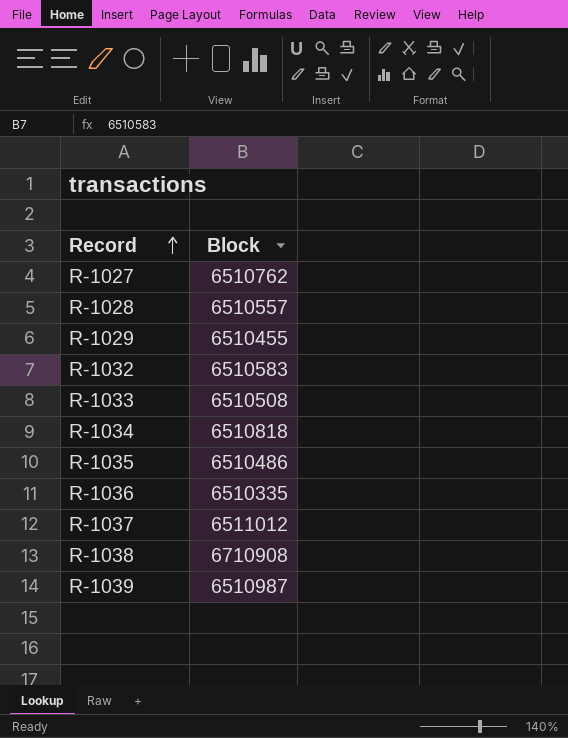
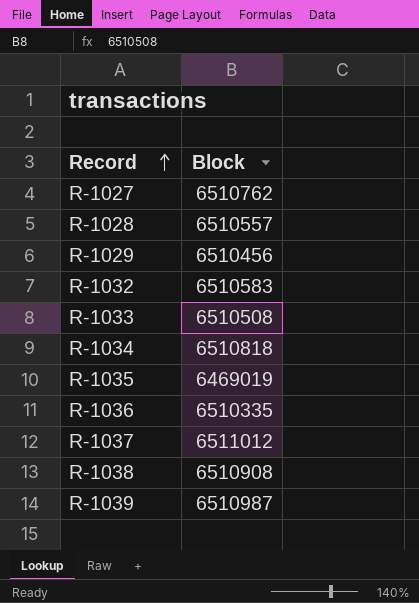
R-1029 | Block: 6510455 -> 6510456
R-1035 | Block: 6510486 -> 6469019
R-1038 | Block: 6710908 -> 6510908

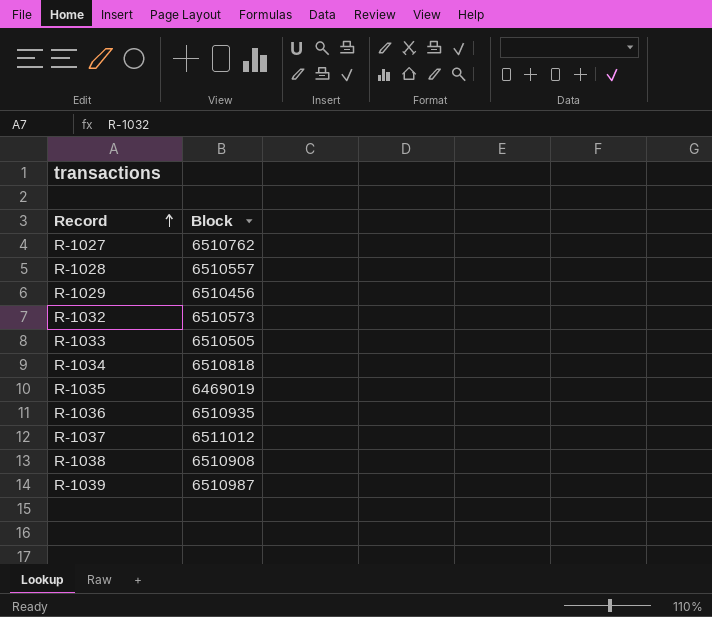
R-1032 | Block: 6510583 -> 6510573
R-1033 | Block: 6510508 -> 6510505
R-1036 | Block: 6510335 -> 6510935

